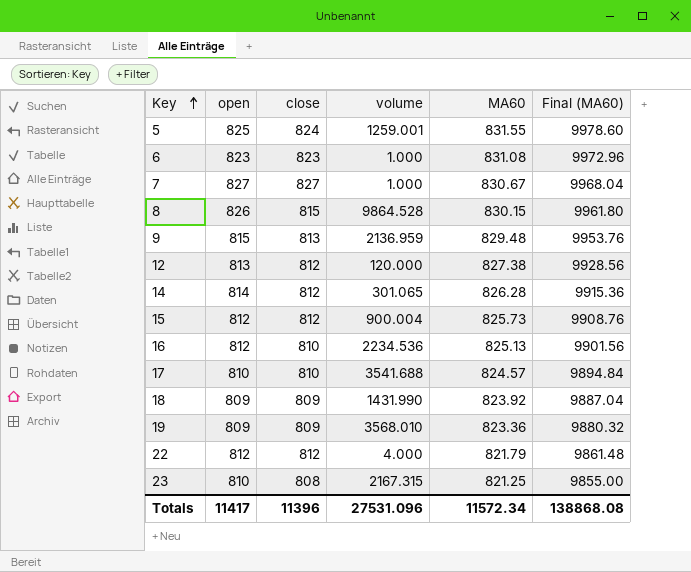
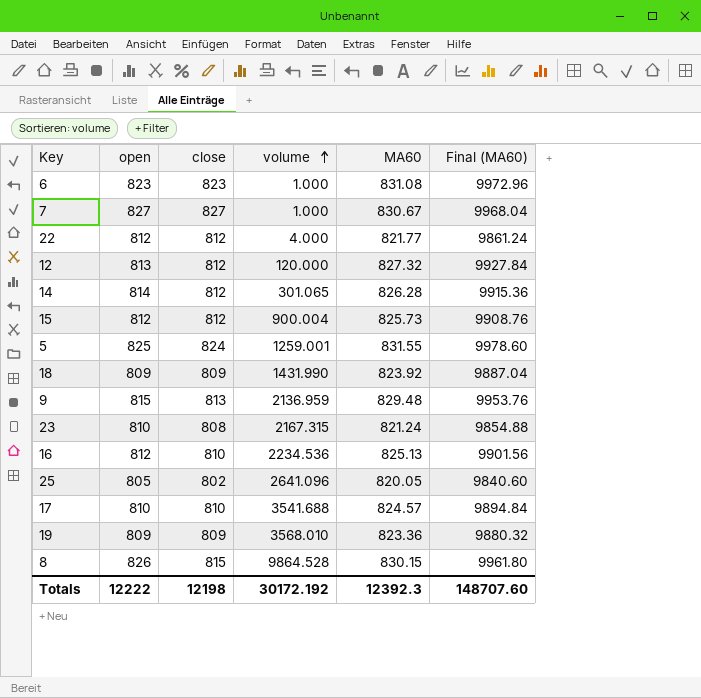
row order: Key ascending -> volume ascending
22 | MA60: 821.79 -> 821.77
22 | Final (MA60): 9861.48 -> 9861.24
12 | MA60: 827.38 -> 827.32
12 | Final (MA60): 9928.56 -> 9927.84
23 | MA60: 821.25 -> 821.24
23 | Final (MA60): 9855.00 -> 9854.88
row 25: none -> 805 | 802 | 2641.096 | 820.05 | 9840.60
Totals | open: 11417 -> 12222
Totals | close: 11396 -> 12198
Totals | volume: 27531.096 -> 30172.192
Totals | MA60: 11572.34 -> 12392.3
Totals | Final (MA60): 138868.08 -> 148707.60

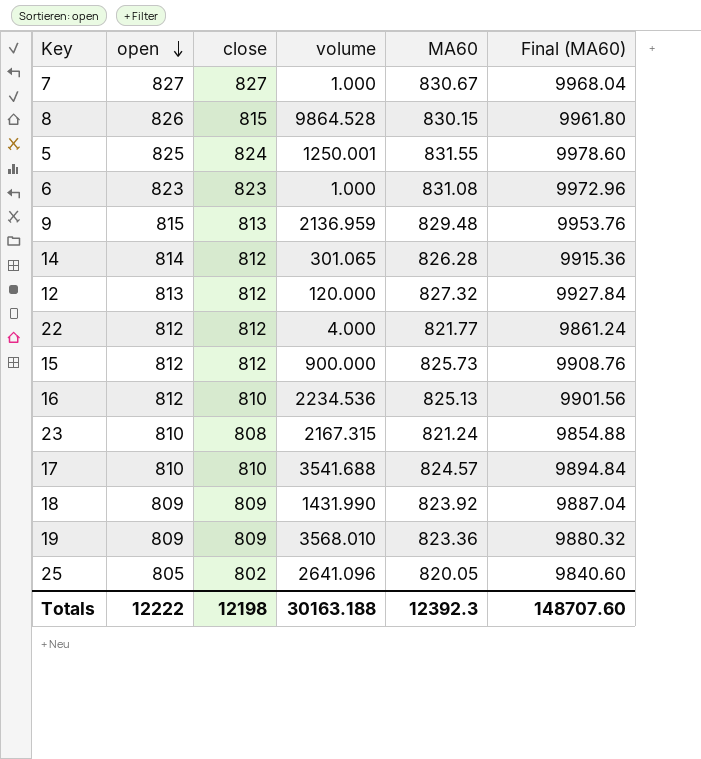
row order: volume ascending -> open descending
5 | volume: 1259.001 -> 1250.001
15 | volume: 900.004 -> 900.000
Totals | volume: 30172.192 -> 30163.188

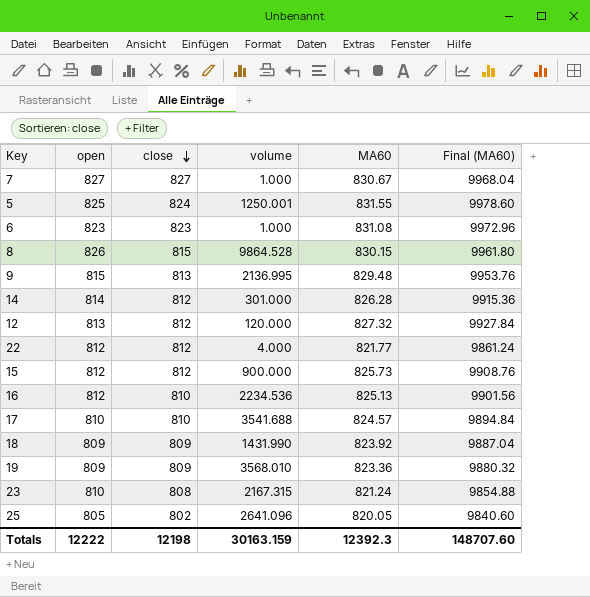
row order: open descending -> close descending
9 | volume: 2136.959 -> 2136.995
14 | volume: 301.065 -> 301.000
Totals | volume: 30163.188 -> 30163.159

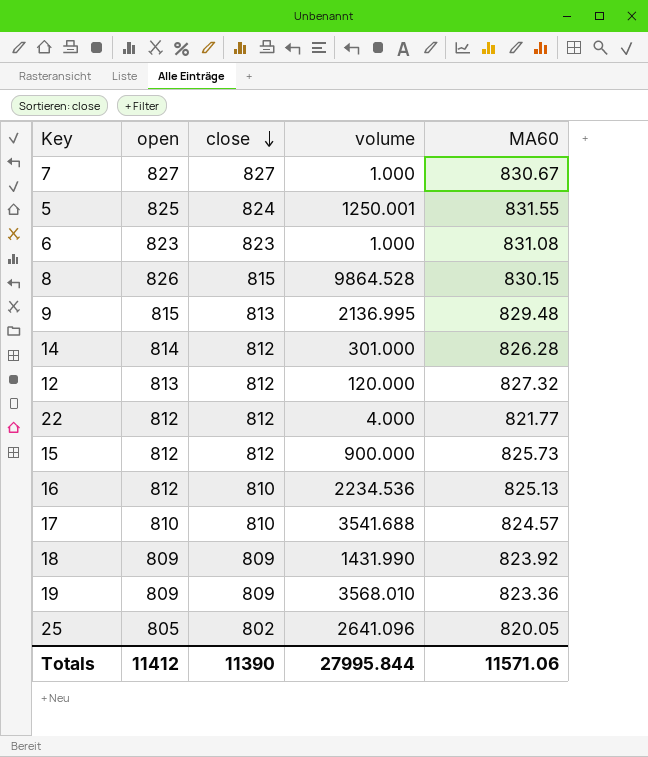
column Final (MA60) | formula: [MA60] * 12 -> none
row 23: 810 | 808 | 2167.315 | 821.24 | 9854.88 -> none
Totals | open: 12222 -> 11412
Totals | close: 12198 -> 11390
Totals | volume: 30163.159 -> 27995.844
Totals | MA60: 12392.3 -> 11571.06

